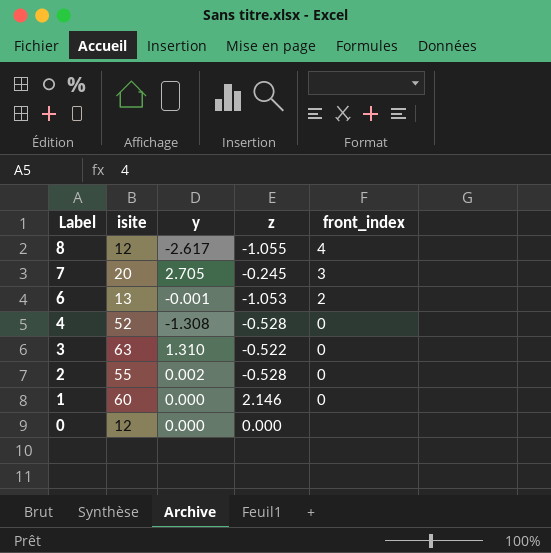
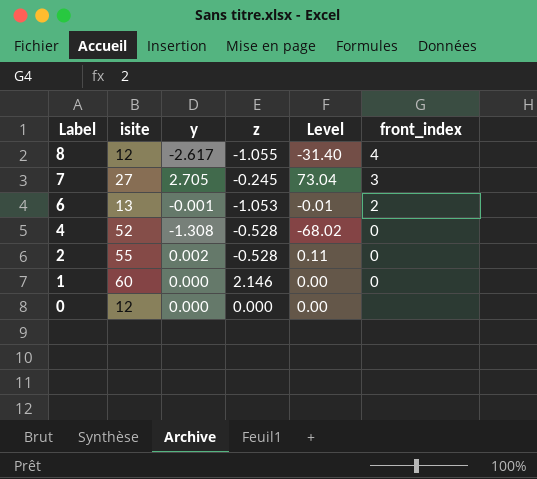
column Level | formula: none -> [isite] * [y]
row 3: 63 | 1.310 | -0.522 | 0 -> none
7 | isite: 20 -> 27

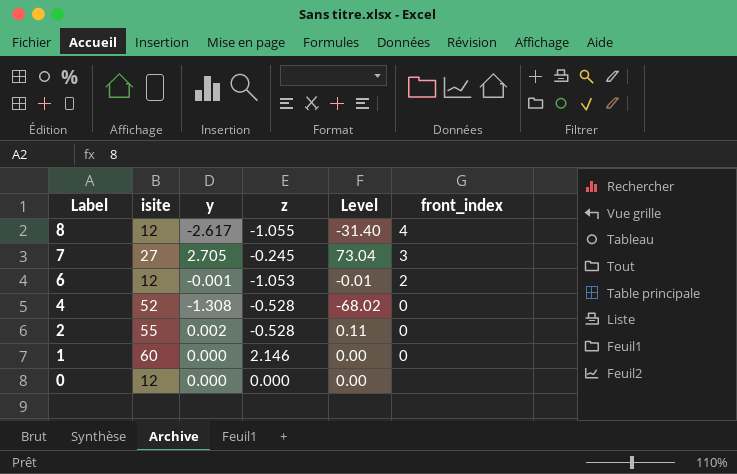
6 | isite: 13 -> 12

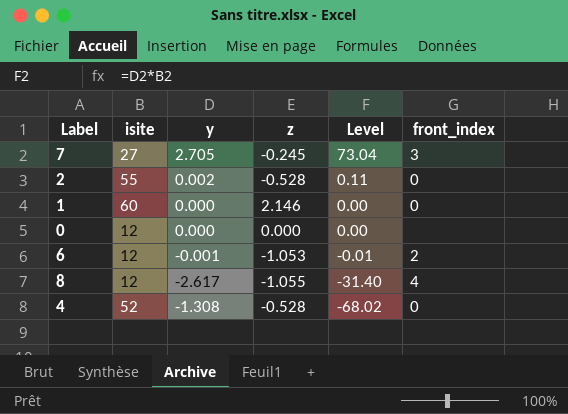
row order: Label descending -> Level descending

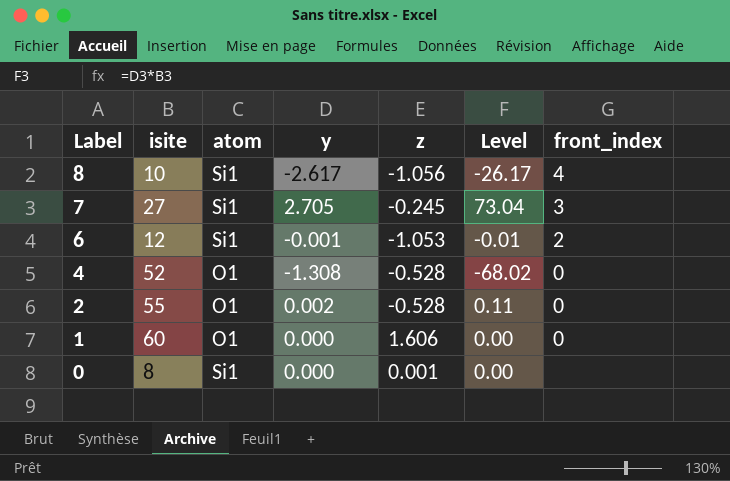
row order: Level descending -> Label descending
column atom | position: none -> 3
8 | isite: 12 -> 10
8 | z: -1.055 -> -1.056
8 | Level: -31.40 -> -26.17
1 | z: 2.146 -> 1.606
0 | isite: 12 -> 8
0 | z: 0.000 -> 0.001

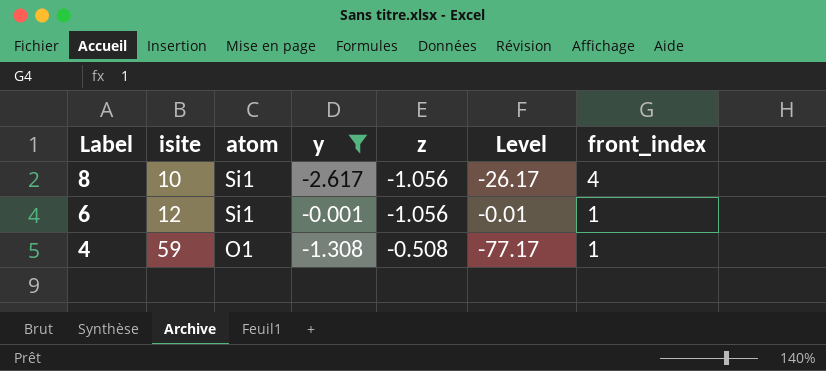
filter: none -> y <= -0.001
6 | z: -1.053 -> -1.056
6 | front_index: 2 -> 1
4 | isite: 52 -> 59
4 | z: -0.528 -> -0.508
4 | Level: -68.02 -> -77.17
4 | front_index: 0 -> 1

